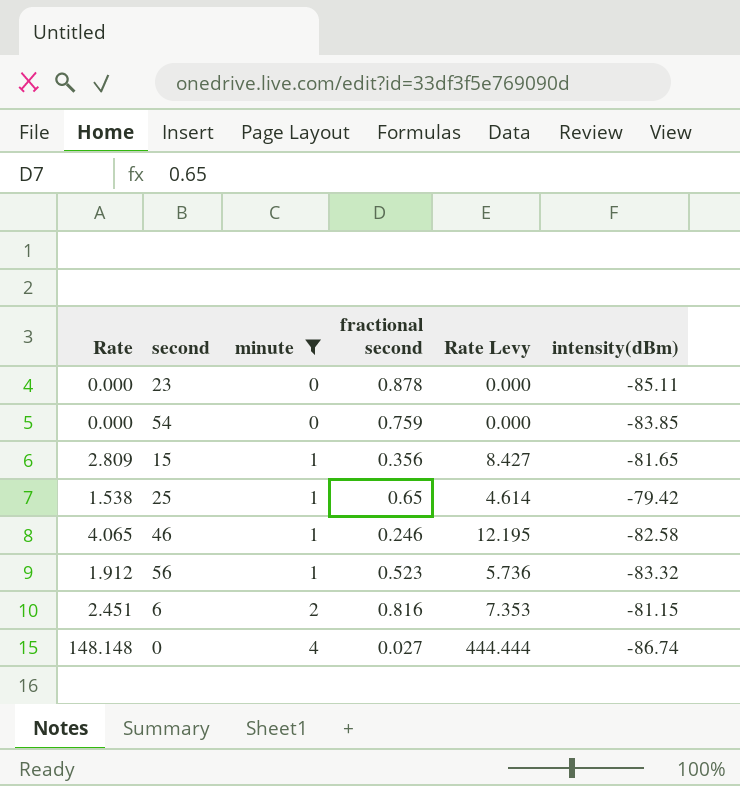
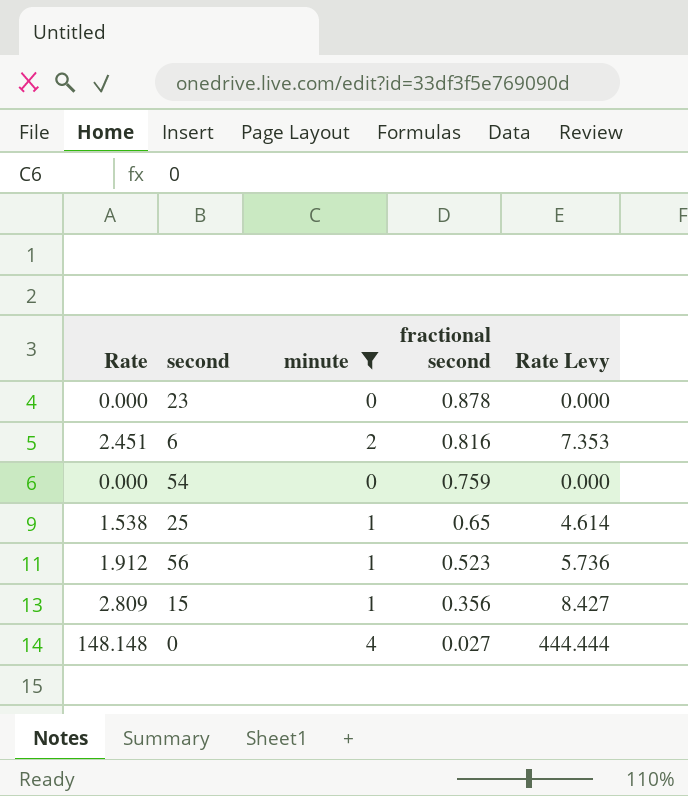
row order: minute ascending -> fractional second descending
column intensity(dBm) | position: 6 -> none
row 46: 4.065 | 1 | 0.246 | 12.195 | -82.58 -> none

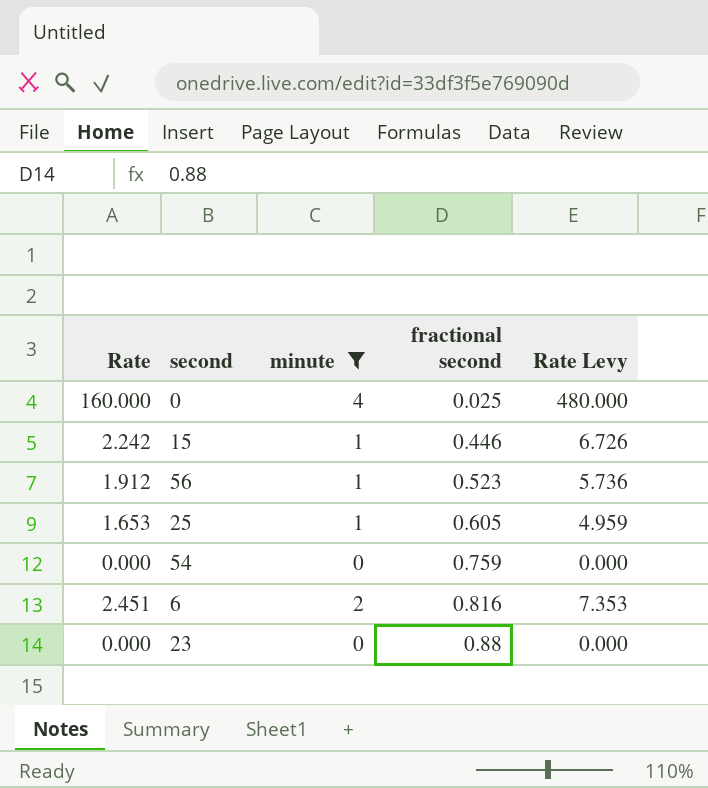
row order: fractional second descending -> fractional second ascending
0 | Rate: 148.148 -> 160.000
0 | fractional second: 0.027 -> 0.025
0 | Rate Levy: 444.444 -> 480.000
15 | Rate: 2.809 -> 2.242
15 | fractional second: 0.356 -> 0.446
15 | Rate Levy: 8.427 -> 6.726
25 | Rate: 1.538 -> 1.653
25 | fractional second: 0.65 -> 0.605
25 | Rate Levy: 4.614 -> 4.959
23 | fractional second: 0.878 -> 0.88

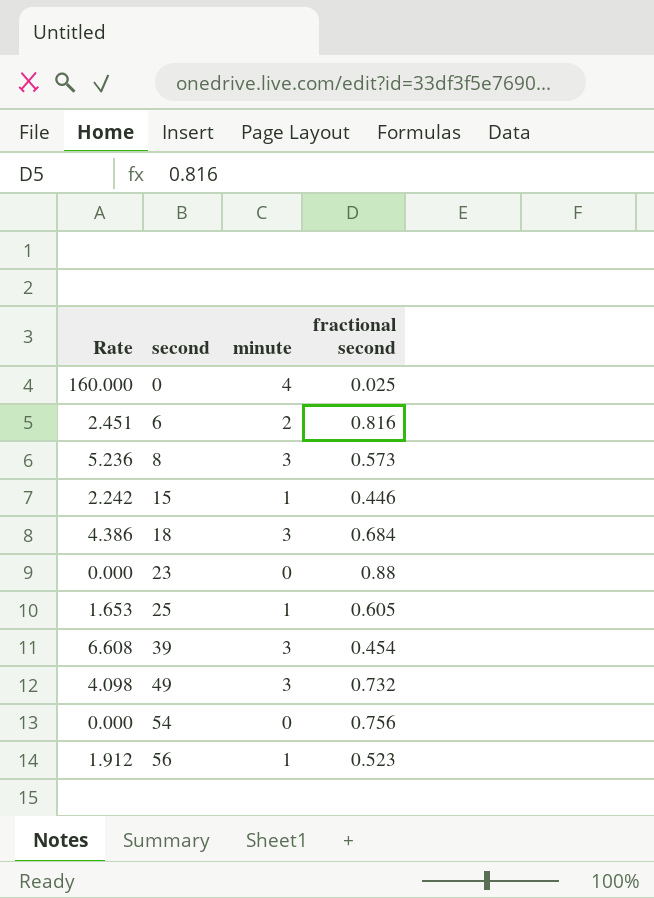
filter: minute != 3 -> none
row order: fractional second ascending -> second ascending
column Rate Levy | formula: [Rate] * 3 -> none
54 | fractional second: 0.759 -> 0.756

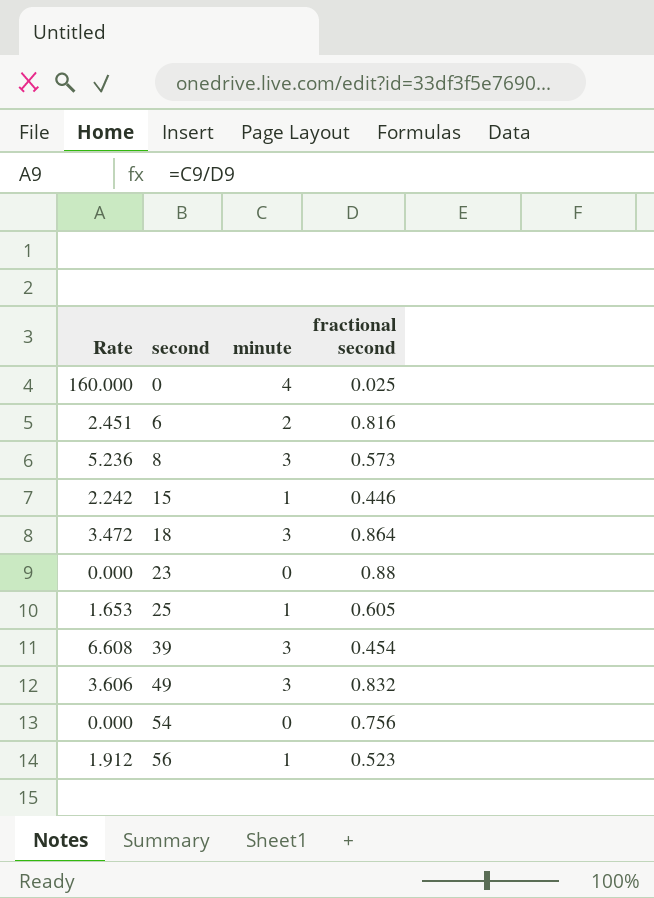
18 | Rate: 4.386 -> 3.472
18 | fractional second: 0.684 -> 0.864
49 | Rate: 4.098 -> 3.606
49 | fractional second: 0.732 -> 0.832

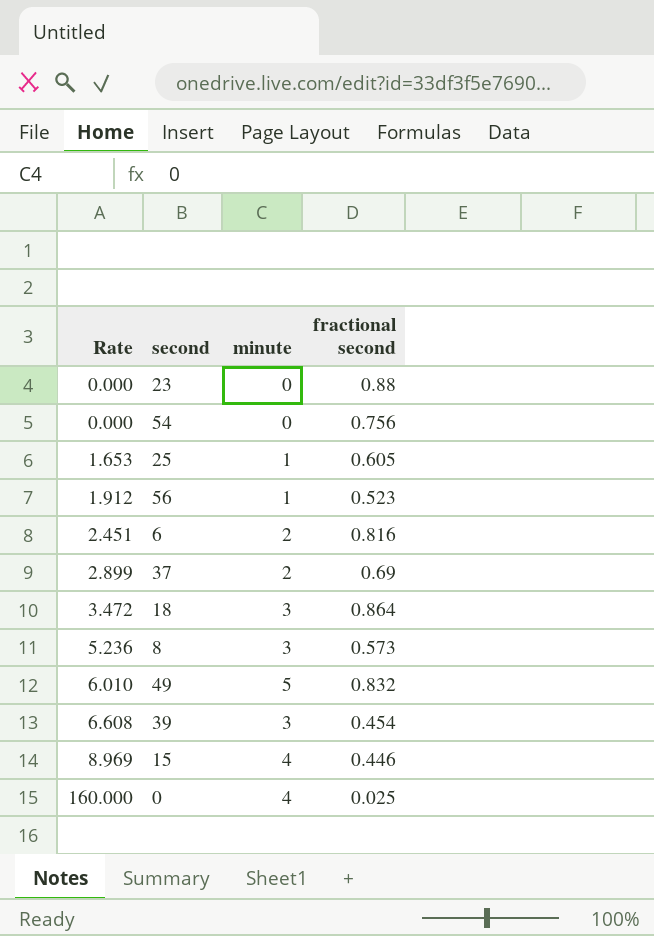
row order: second ascending -> Rate ascending
row 37: none -> 2.899 | 2 | 0.69
49 | Rate: 3.606 -> 6.010
49 | minute: 3 -> 5
15 | Rate: 2.242 -> 8.969
15 | minute: 1 -> 4

